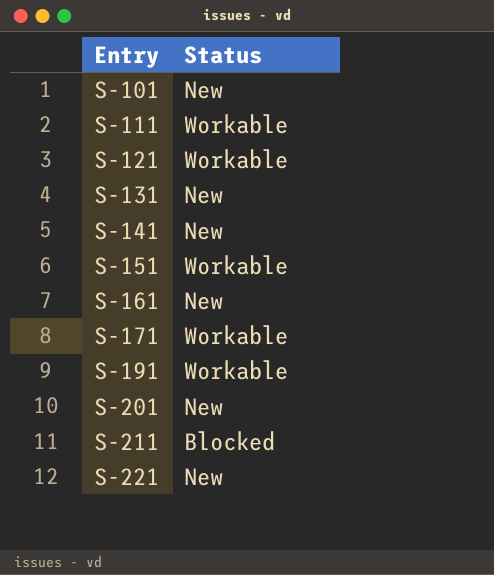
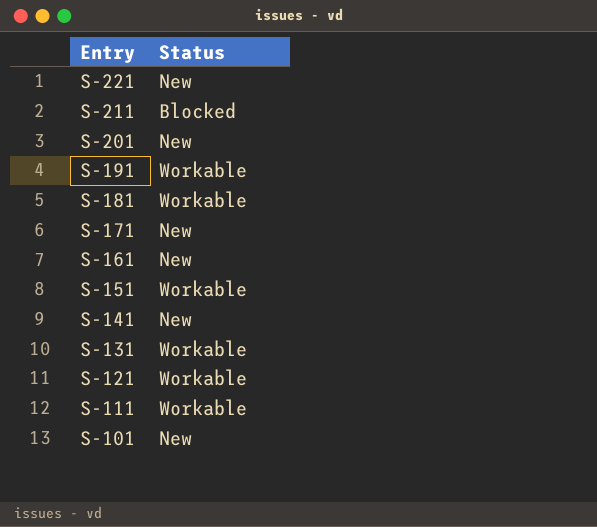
row order: Entry ascending -> Entry descending
row S-181: none -> Workable
S-171 | Status: Workable -> New
S-131 | Status: New -> Workable

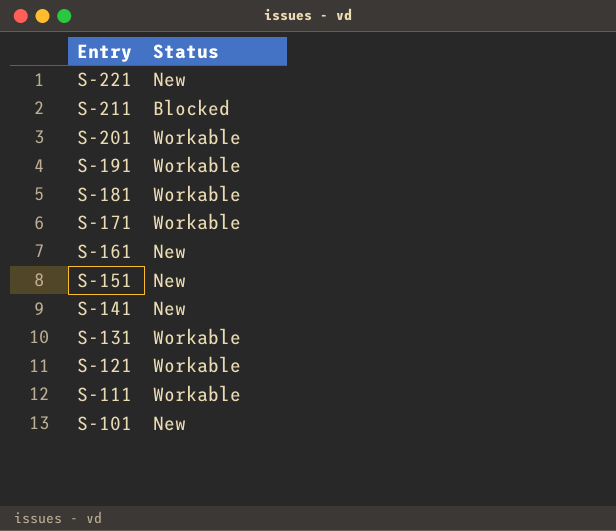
S-201 | Status: New -> Workable
S-171 | Status: New -> Workable
S-151 | Status: Workable -> New

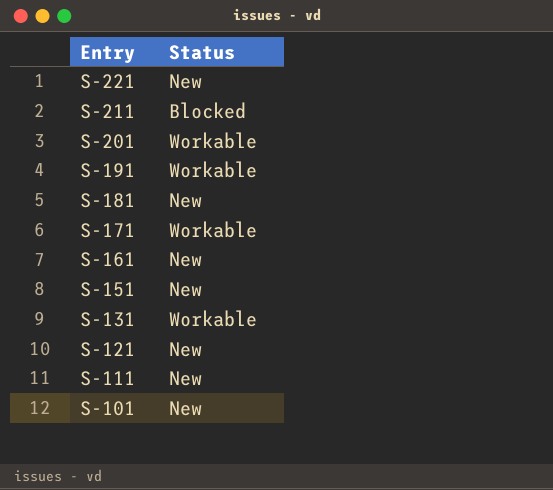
row S-141: New -> none
S-181 | Status: Workable -> New
S-121 | Status: Workable -> New
S-111 | Status: Workable -> New

